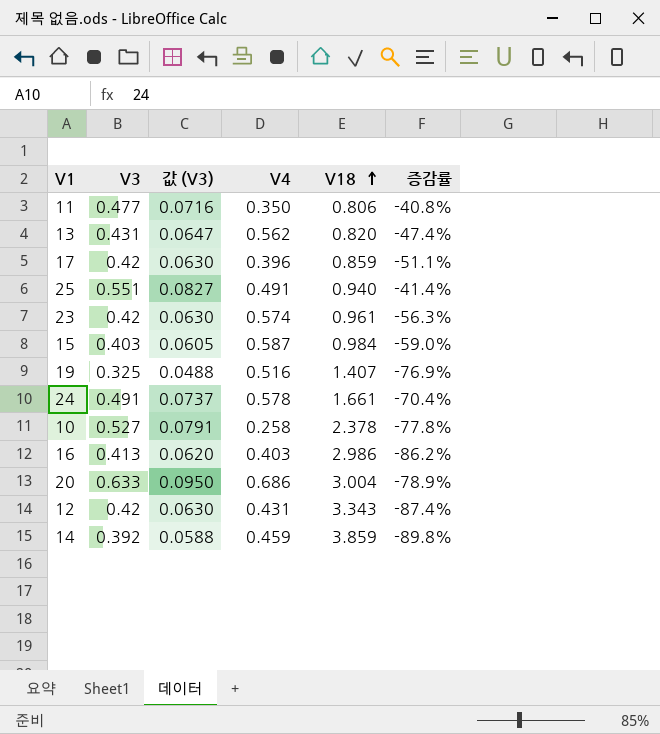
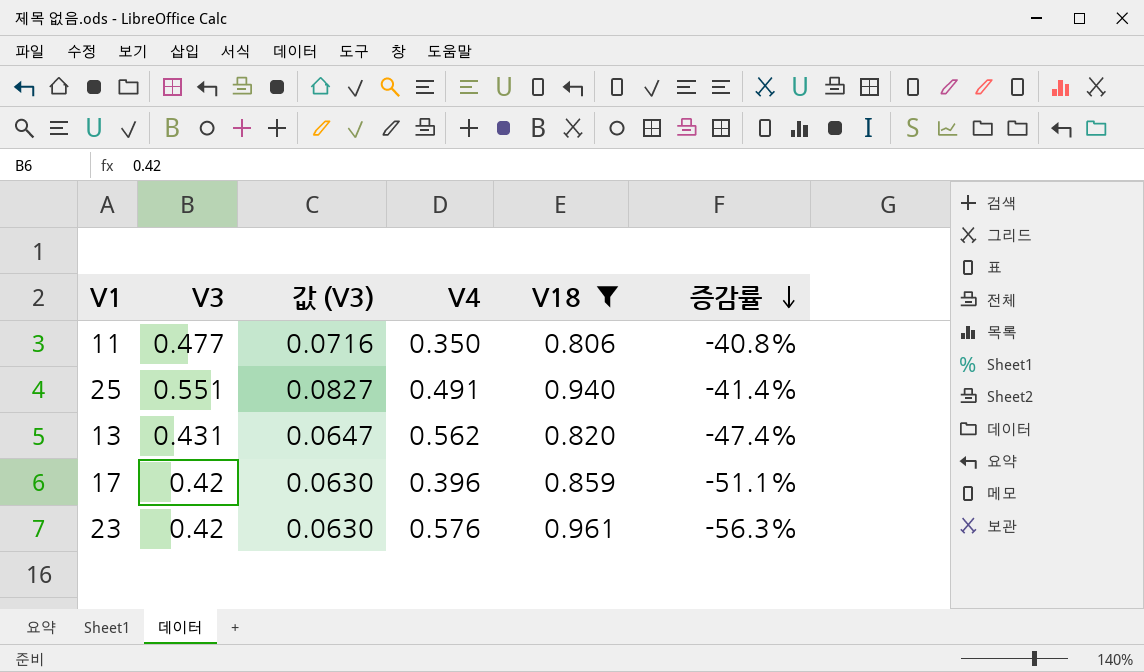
filter: none -> V18 <= 0.961
row order: V18 ascending -> 증감률 descending
23 | V4: 0.574 -> 0.576

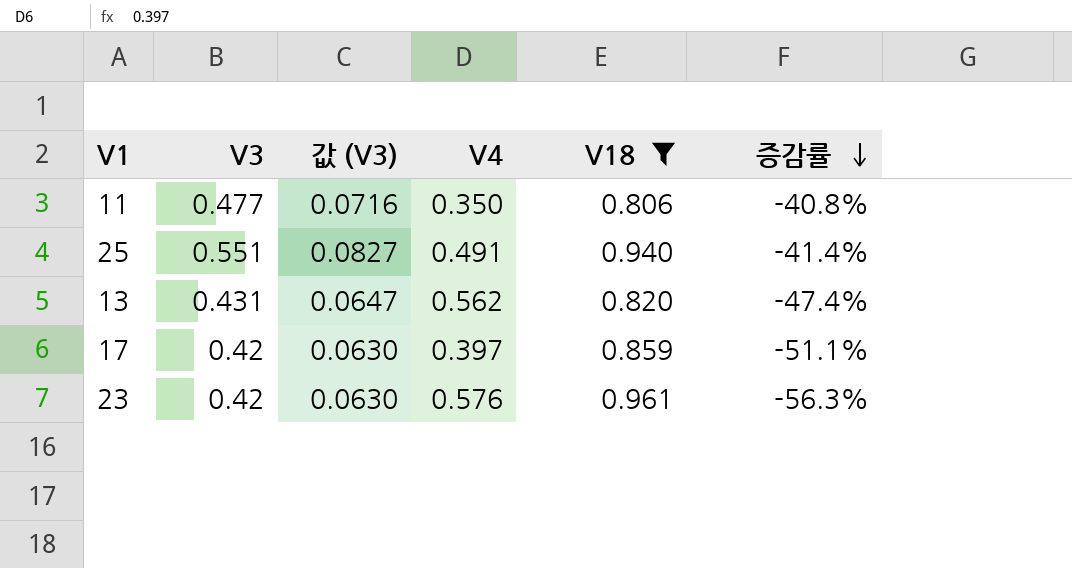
17 | V4: 0.396 -> 0.397

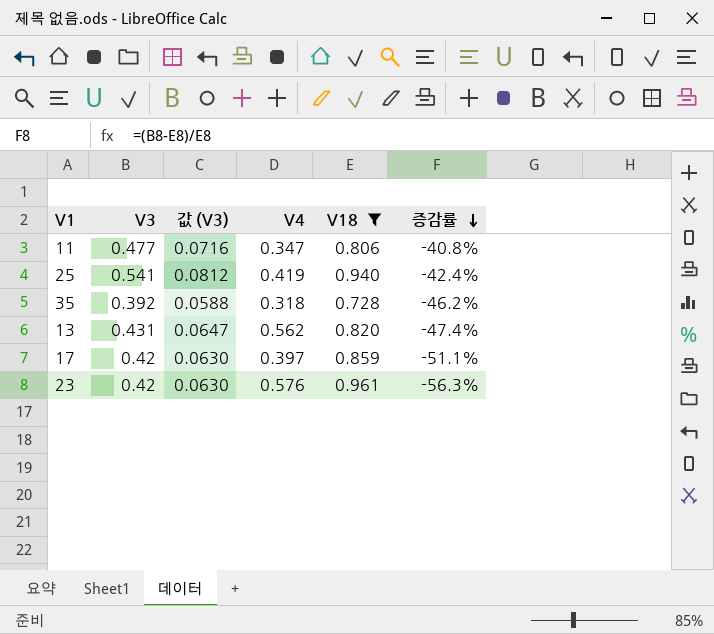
11 | V4: 0.350 -> 0.347
25 | V3: 0.551 -> 0.541
25 | 값 (V3): 0.0827 -> 0.0812
25 | V4: 0.491 -> 0.419
25 | 증감률: -41.4% -> -42.4%
row 35: none -> 0.392 | 0.0588 | 0.318 | 0.728 | -46.2%

